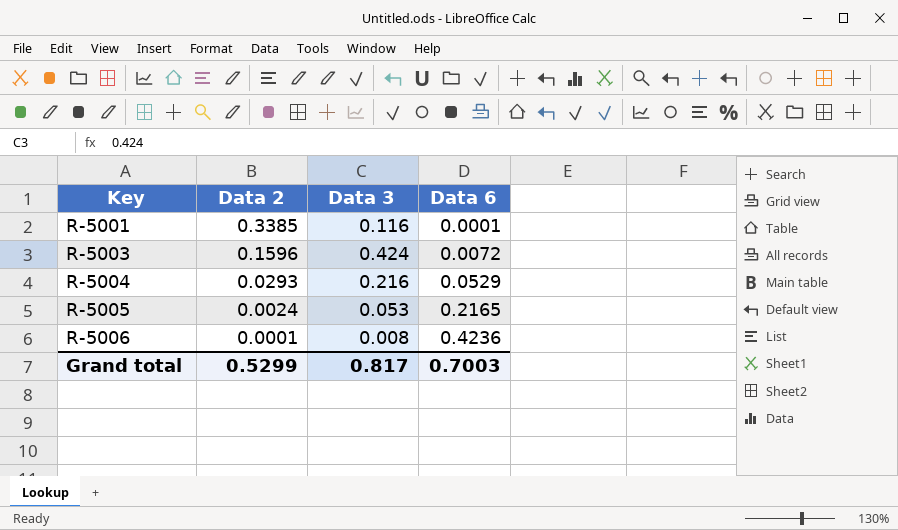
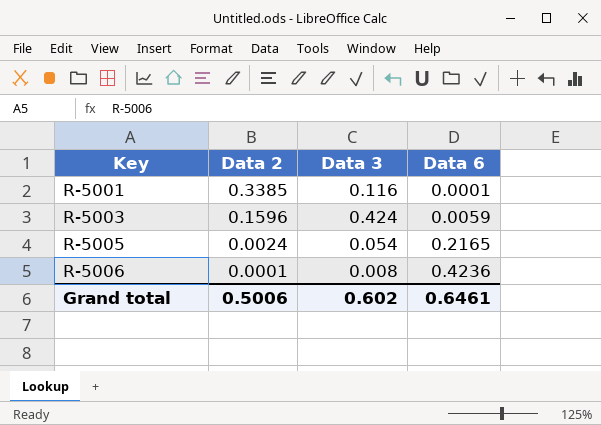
row R-5004: 0.0293 | 0.216 | 0.0529 -> none
R-5003 | Data 6: 0.0072 -> 0.0059
R-5005 | Data 3: 0.053 -> 0.054
Grand total | Data 2: 0.5299 -> 0.5006
Grand total | Data 3: 0.817 -> 0.602
Grand total | Data 6: 0.7003 -> 0.6461

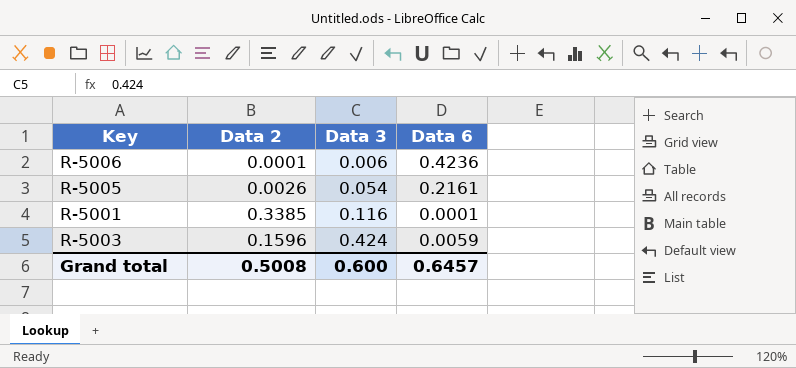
row order: Key ascending -> Data 3 ascending
R-5006 | Data 3: 0.008 -> 0.006
R-5005 | Data 2: 0.0024 -> 0.0026
R-5005 | Data 6: 0.2165 -> 0.2161
Grand total | Data 2: 0.5006 -> 0.5008
Grand total | Data 3: 0.602 -> 0.600
Grand total | Data 6: 0.6461 -> 0.6457

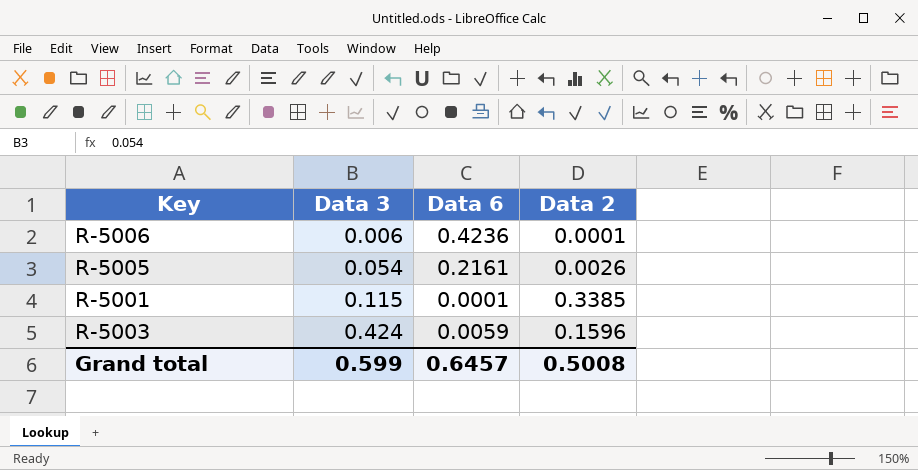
column Data 2 | position: 2 -> 4
R-5001 | Data 3: 0.116 -> 0.115
Grand total | Data 3: 0.600 -> 0.599

